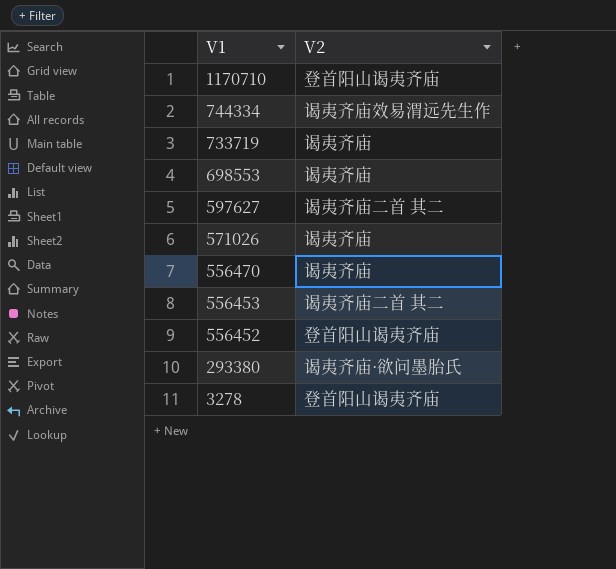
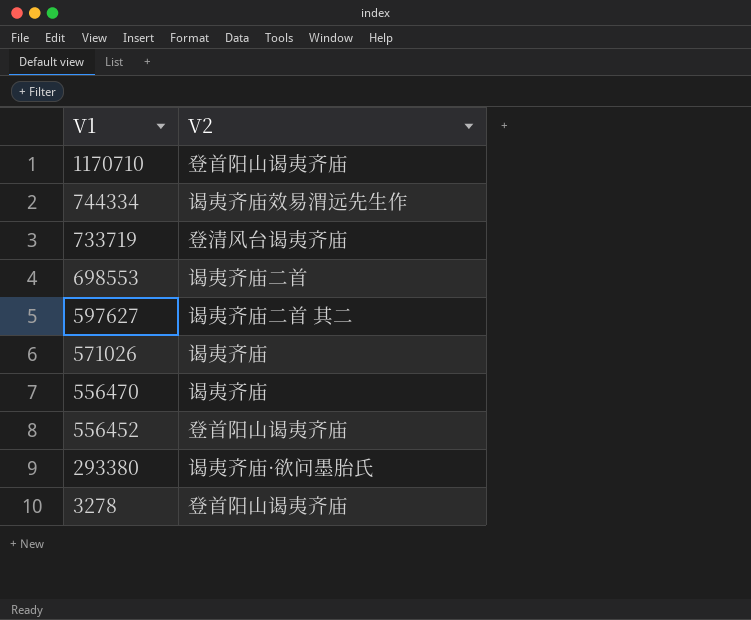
row 556453: 谒夷齐庙二首 其二 -> none
733719 | V2: 谒夷齐庙 -> 登清风台谒夷齐庙
698553 | V2: 谒夷齐庙 -> 谒夷齐庙二首

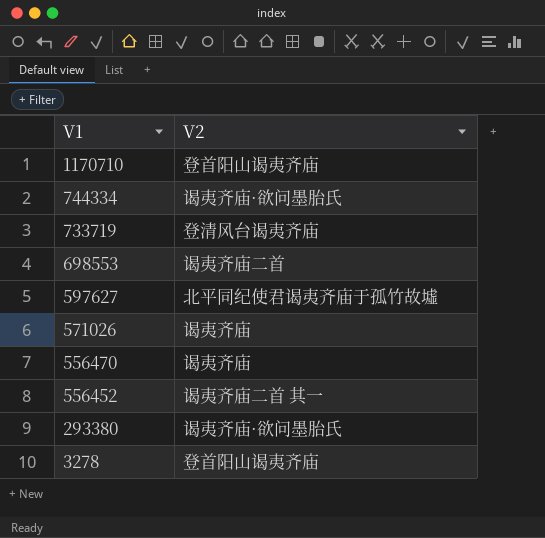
744334 | V2: 谒夷齐庙效易渭远先生作 -> 谒夷齐庙·欲问墨胎氏
597627 | V2: 谒夷齐庙二首 其二 -> 北平同纪使君谒夷齐庙于孤竹故墟
556452 | V2: 登首阳山谒夷齐庙 -> 谒夷齐庙二首 其一

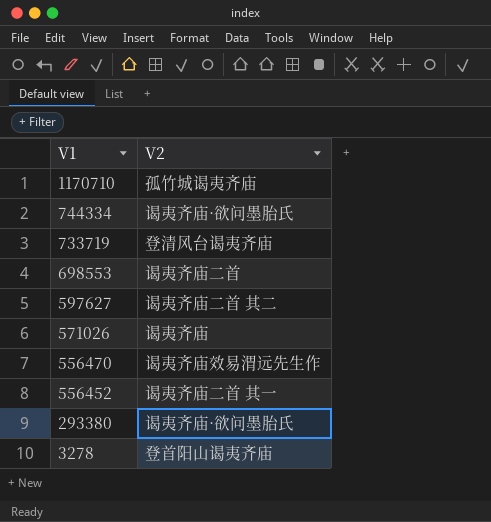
1170710 | V2: 登首阳山谒夷齐庙 -> 孤竹城谒夷齐庙
597627 | V2: 北平同纪使君谒夷齐庙于孤竹故墟 -> 谒夷齐庙二首 其二
556470 | V2: 谒夷齐庙 -> 谒夷齐庙效易渭远先生作

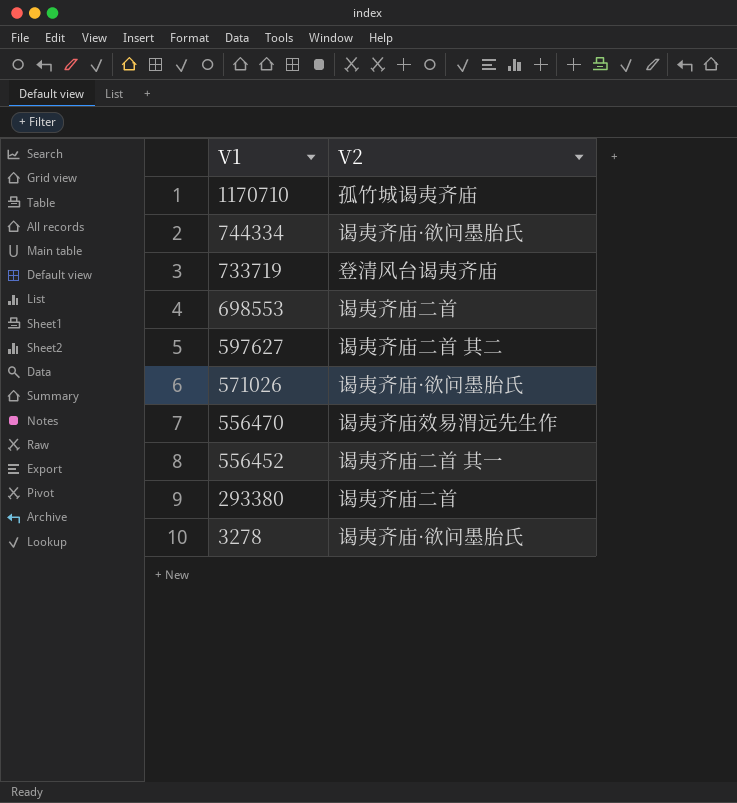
571026 | V2: 谒夷齐庙 -> 谒夷齐庙·欲问墨胎氏
293380 | V2: 谒夷齐庙·欲问墨胎氏 -> 谒夷齐庙二首
3278 | V2: 登首阳山谒夷齐庙 -> 谒夷齐庙·欲问墨胎氏

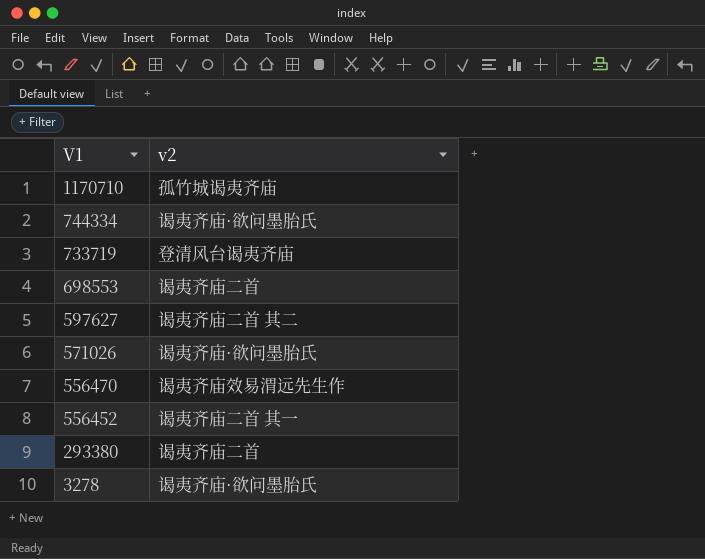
column name: V2 -> v2

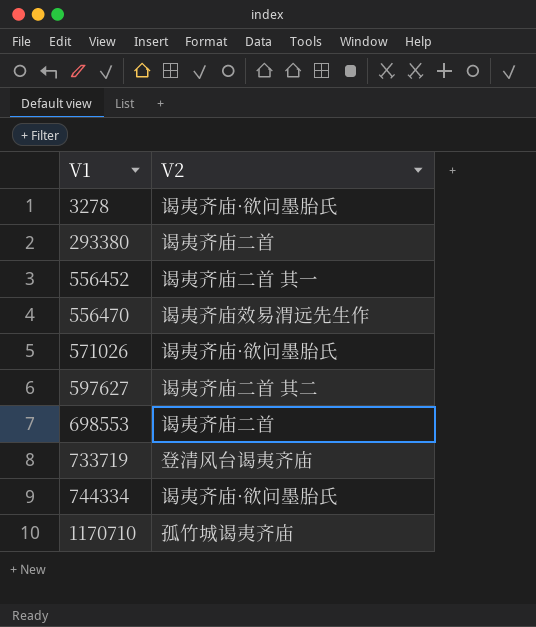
row order: V1 descending -> V1 ascending
column name: v2 -> V2

